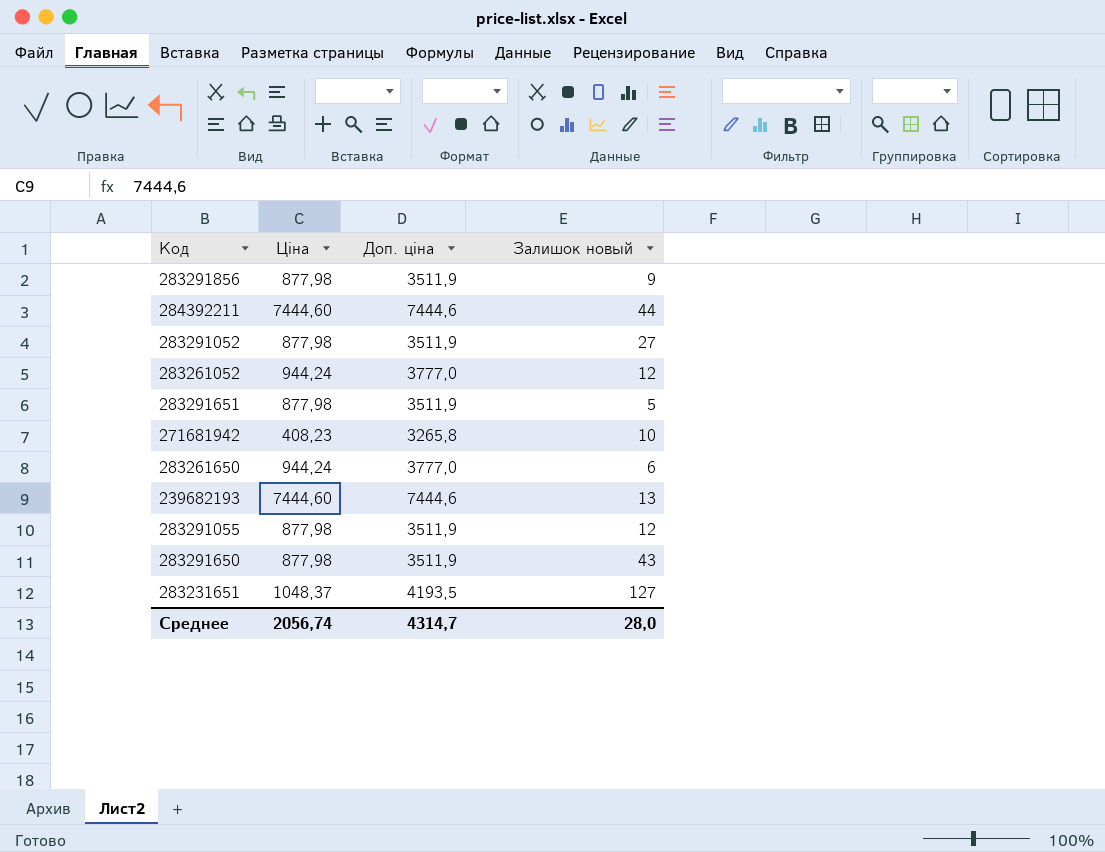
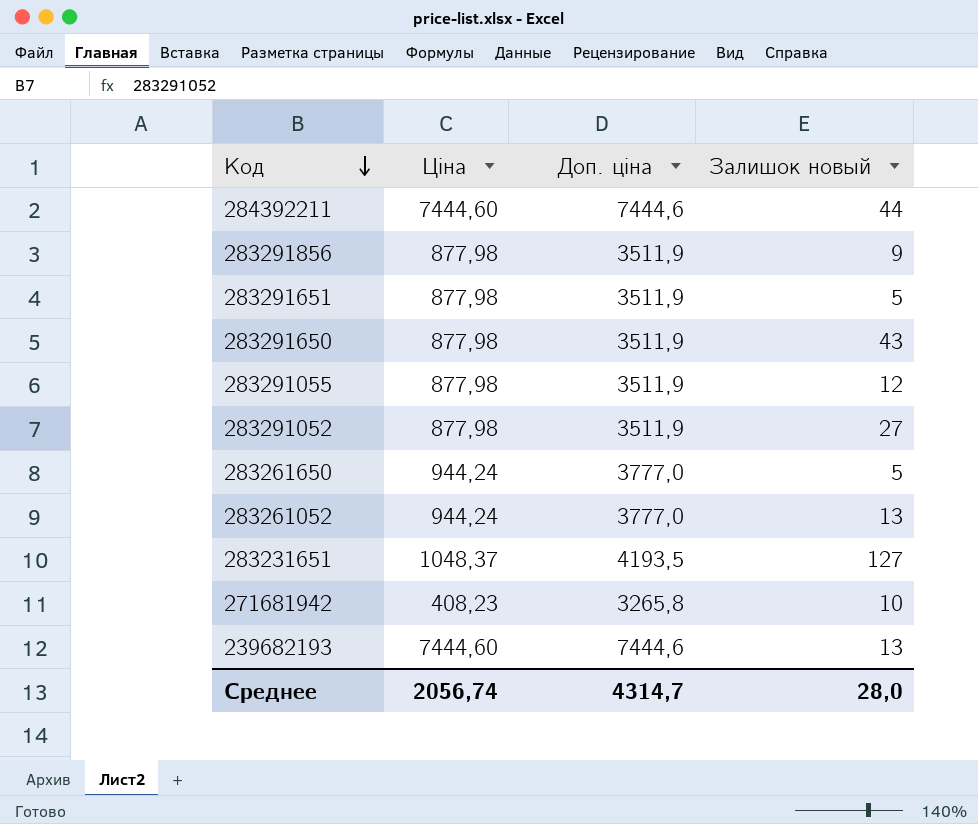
row order: none -> Код descending
283261650 | Залишок новый: 6 -> 5
283261052 | Залишок новый: 12 -> 13

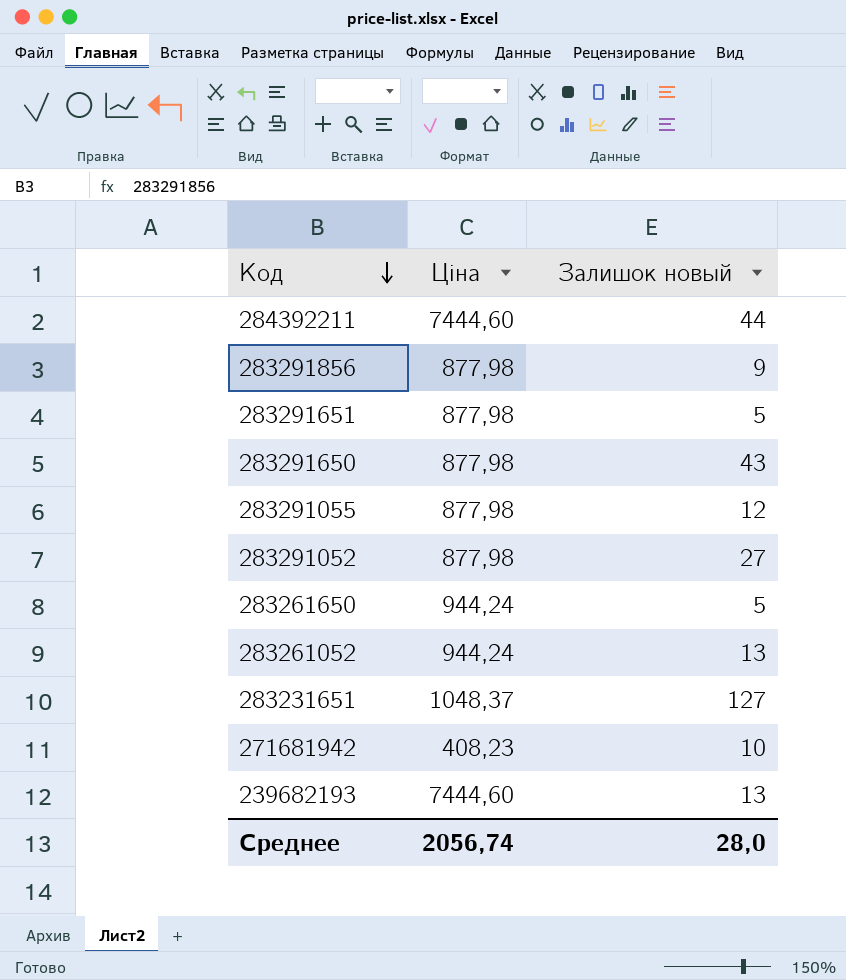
column Доп. ціна | position: 3 -> none

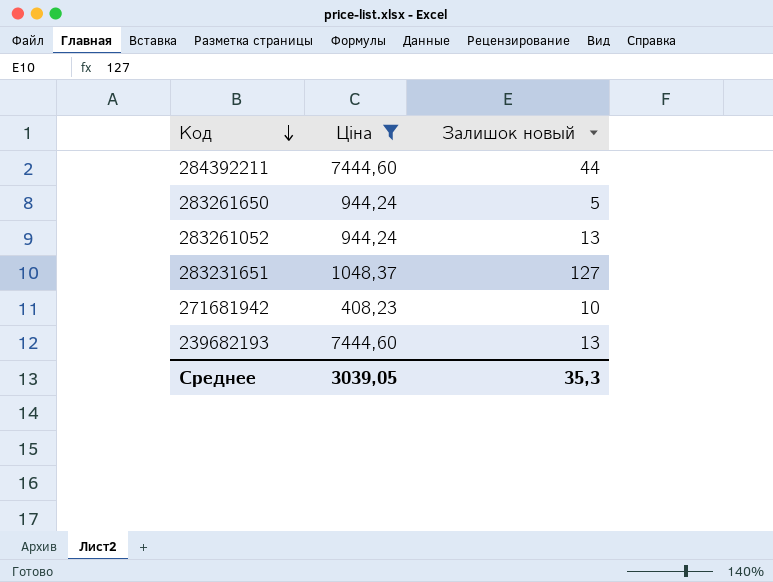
filter: none -> Ціна != 877,98
Среднее | Ціна: 2056,74 -> 3039,05
Среднее | Залишок новый: 28,0 -> 35,3

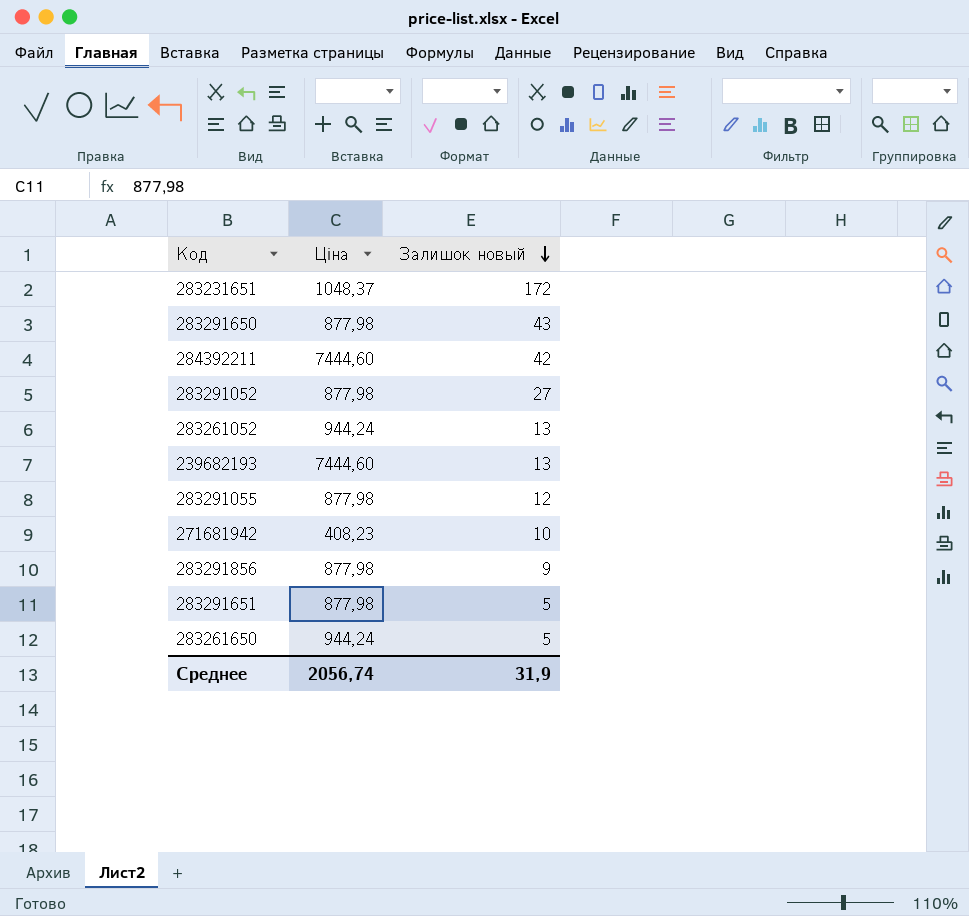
filter: Ціна != 877,98 -> none
row order: Код descending -> Залишок новый descending
283231651 | Залишок новый: 127 -> 172
284392211 | Залишок новый: 44 -> 42
Среднее | Ціна: 3039,05 -> 2056,74
Среднее | Залишок новый: 35,3 -> 31,9

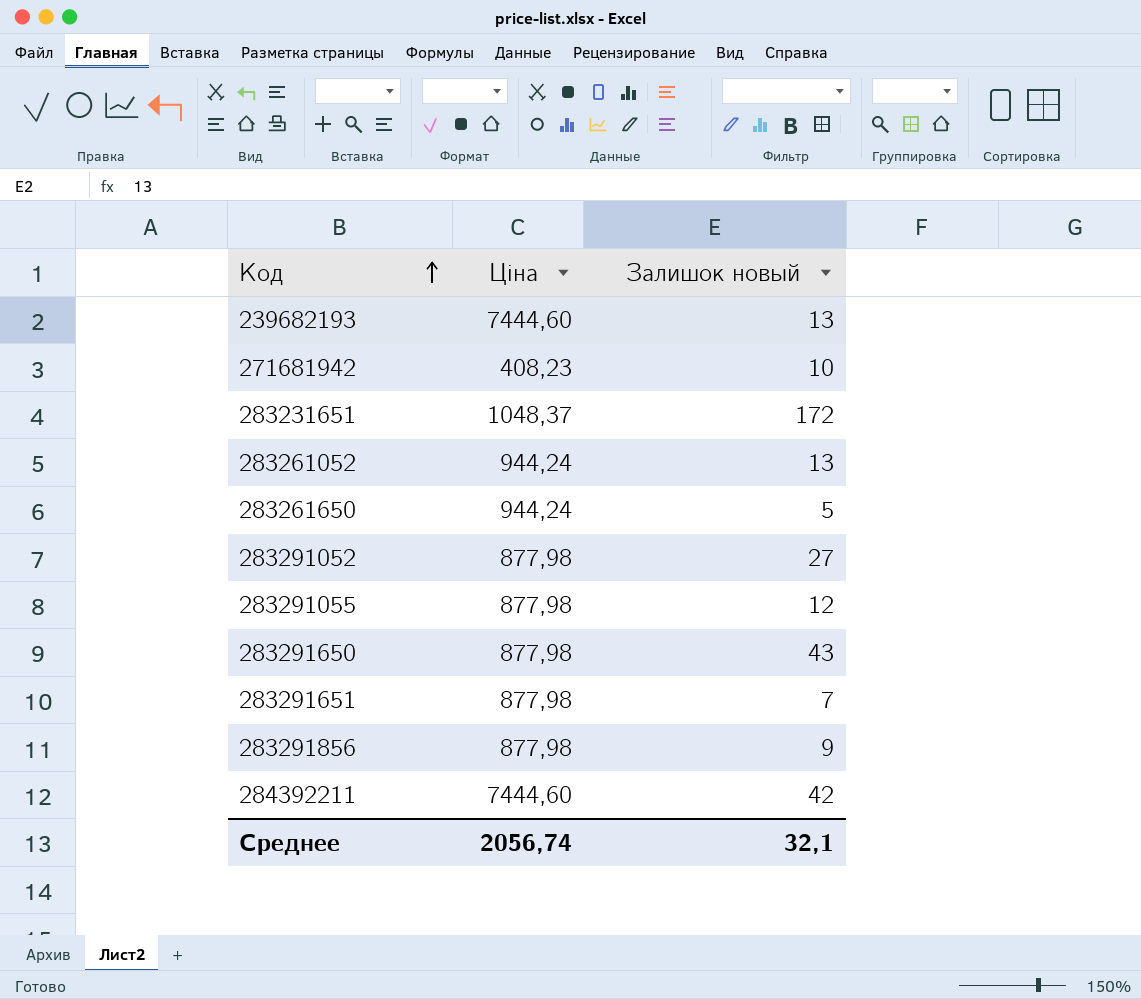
row order: Залишок новый descending -> Код ascending
283291651 | Залишок новый: 5 -> 7
Среднее | Залишок новый: 31,9 -> 32,1

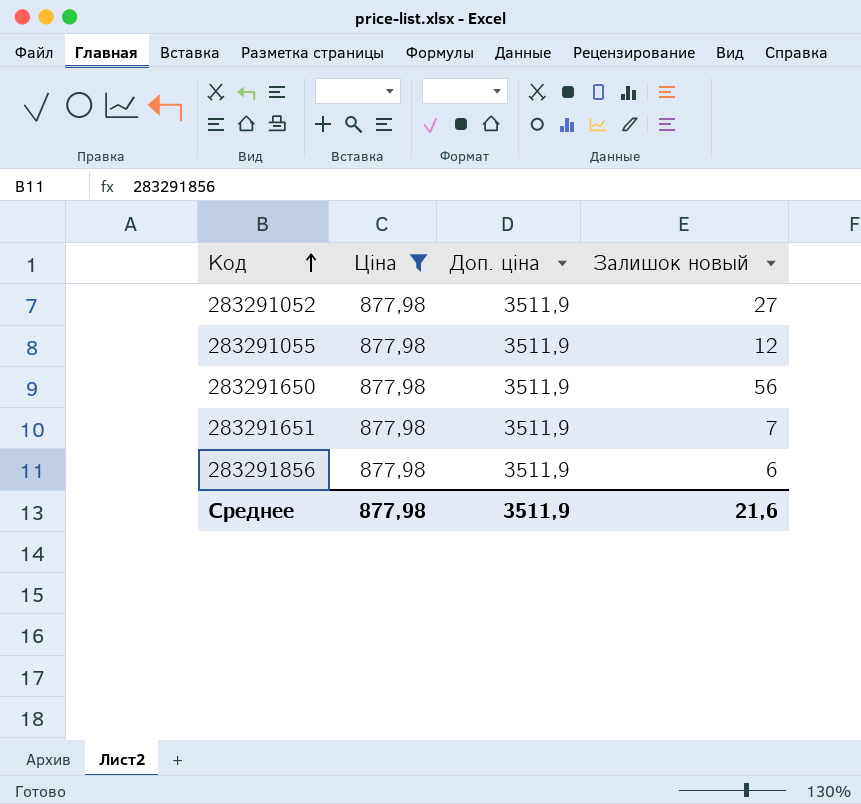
filter: none -> Ціна = 877,98
column Доп. ціна | position: none -> 3
283291650 | Залишок новый: 43 -> 56
283291856 | Залишок новый: 9 -> 6
Среднее | Ціна: 2056,74 -> 877,98
Среднее | Залишок новый: 32,1 -> 21,6

